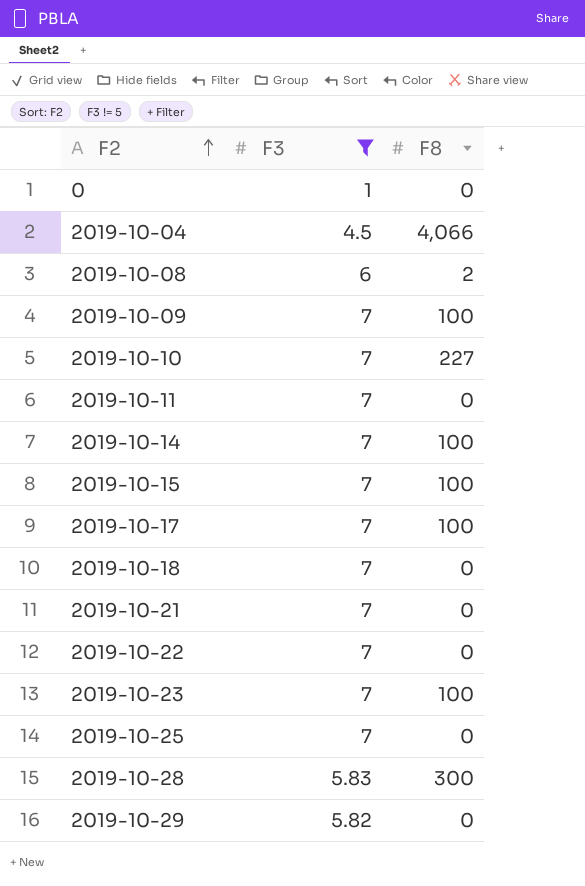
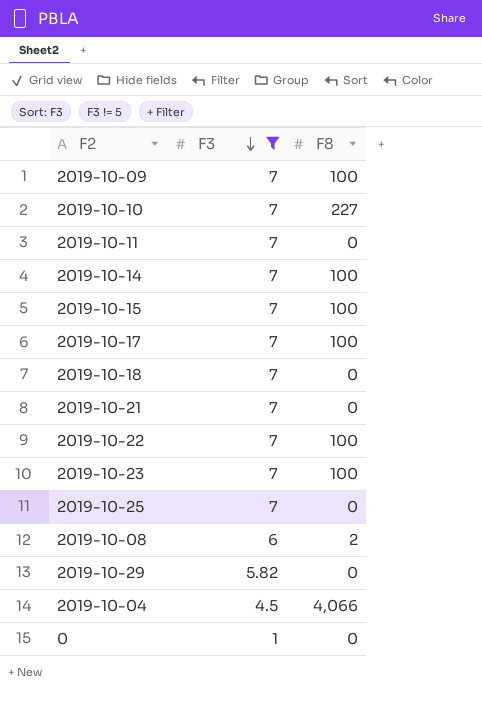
row order: F2 ascending -> F3 descending
row 2019-10-28: 5.83 | 300 -> none
2019-10-22 | F8: 0 -> 100

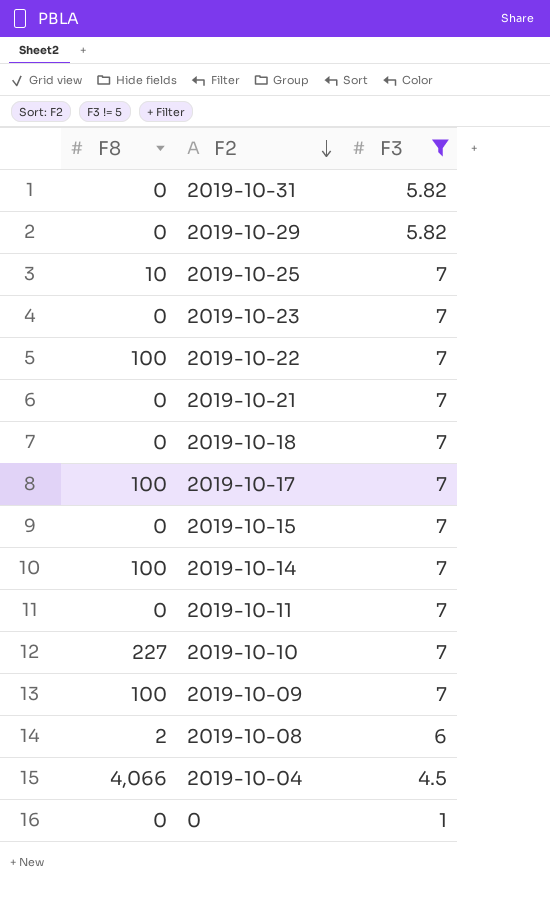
row order: F3 descending -> F2 descending
column F8 | position: 3 -> 1
row 2019-10-31: none -> 0 | 5.82
2019-10-25 | F8: 0 -> 10
2019-10-23 | F8: 100 -> 0
2019-10-15 | F8: 100 -> 0

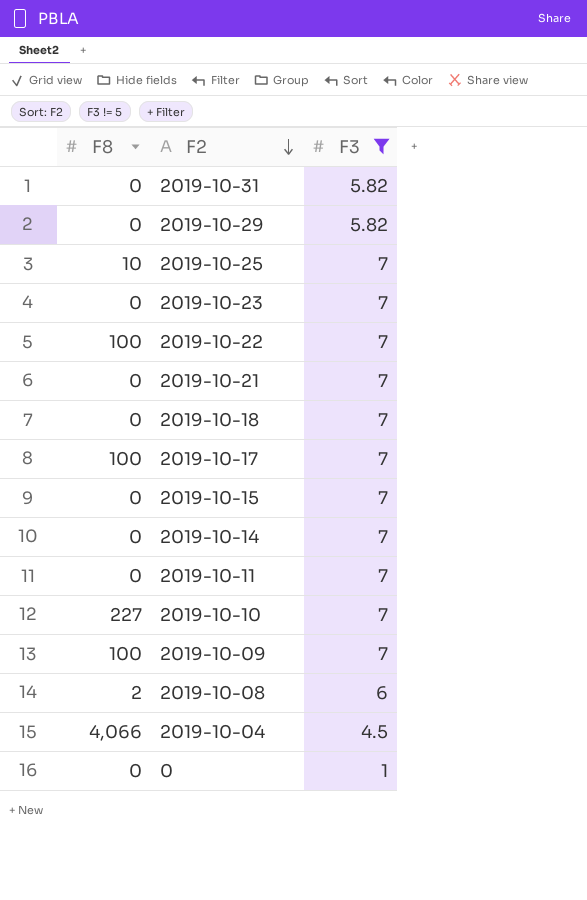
2019-10-14 | F8: 100 -> 0

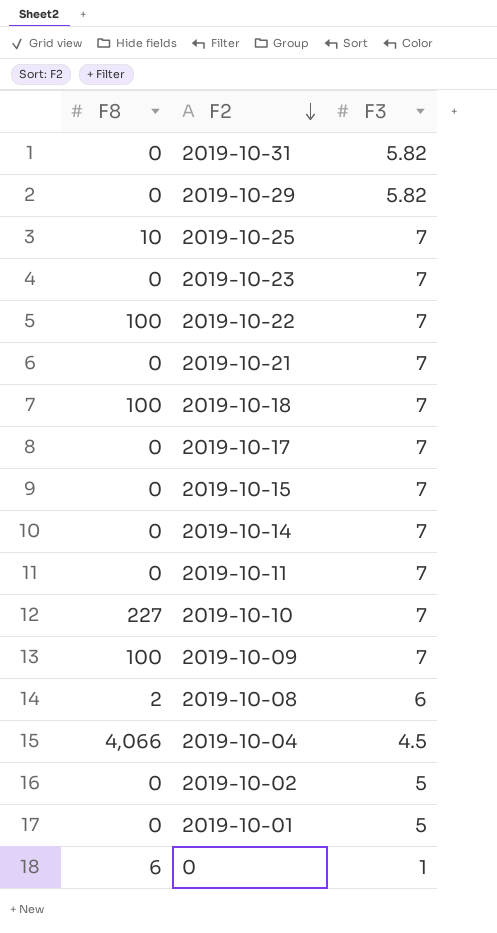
filter: F3 != 5 -> none
2019-10-18 | F8: 0 -> 100
2019-10-17 | F8: 100 -> 0
0 | F8: 0 -> 6

